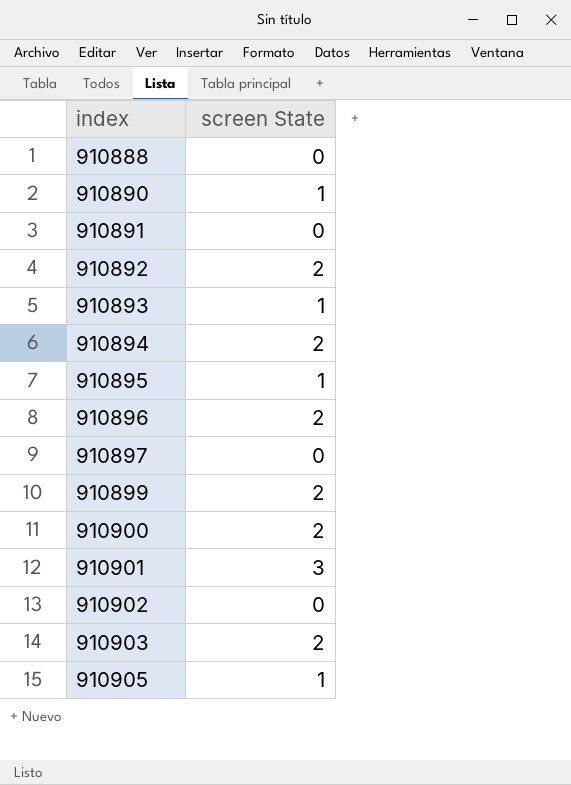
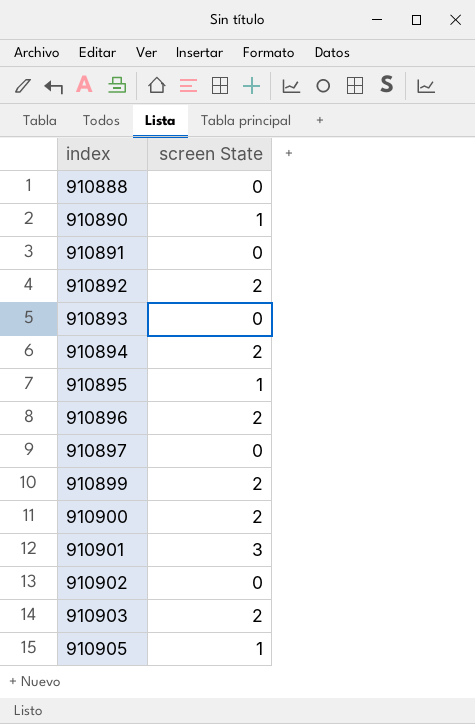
910893 | screen State: 1 -> 0

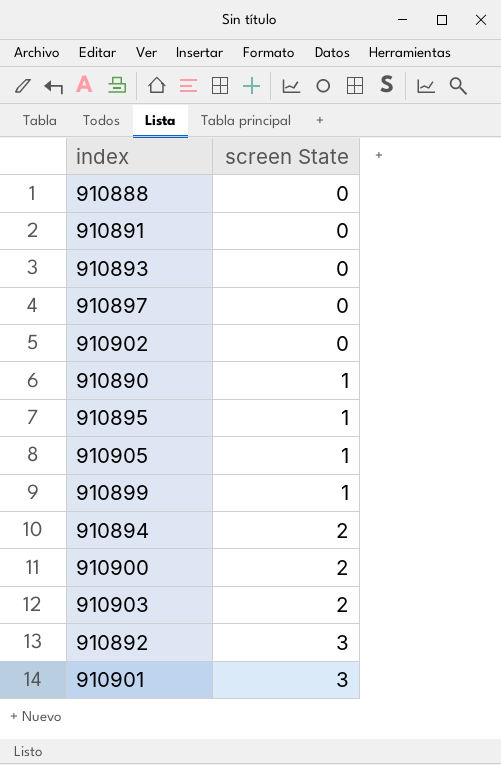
row order: index ascending -> screen State ascending
row 910896: 2 -> none
910899 | screen State: 2 -> 1
910892 | screen State: 2 -> 3

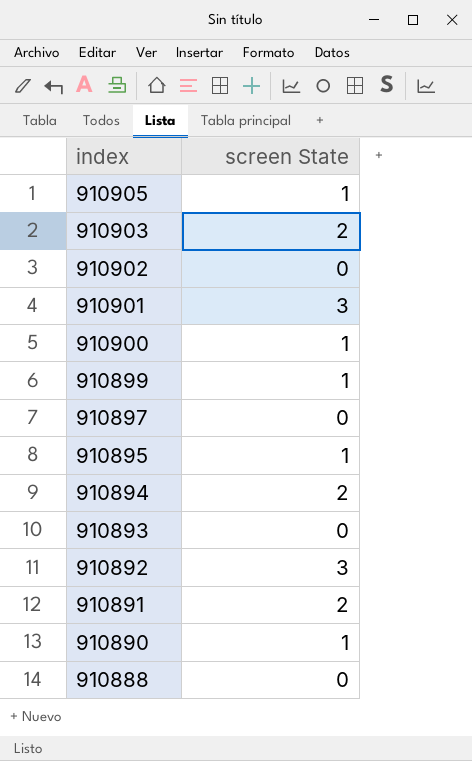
row order: screen State ascending -> index descending
910900 | screen State: 2 -> 1
910891 | screen State: 0 -> 2

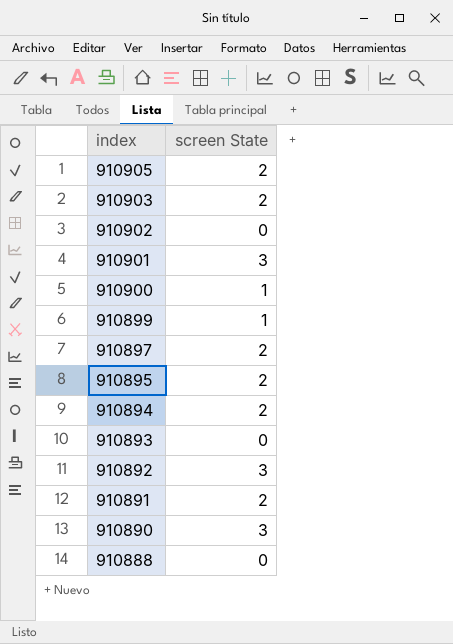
910905 | screen State: 1 -> 2
910897 | screen State: 0 -> 2
910895 | screen State: 1 -> 2
910890 | screen State: 1 -> 3

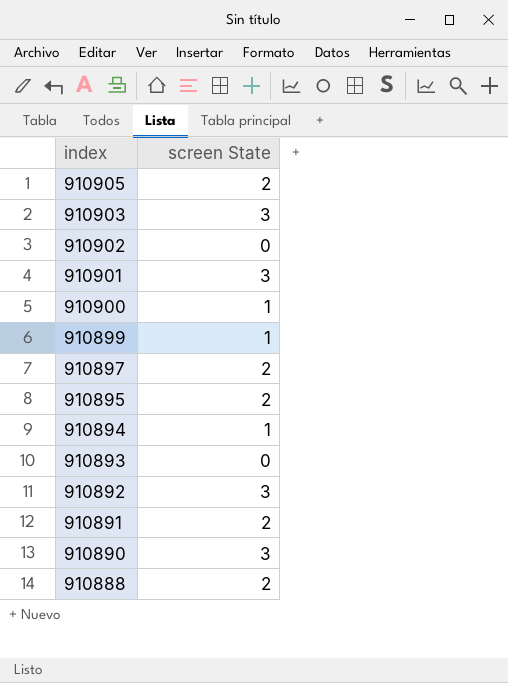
910903 | screen State: 2 -> 3
910894 | screen State: 2 -> 1
910888 | screen State: 0 -> 2

